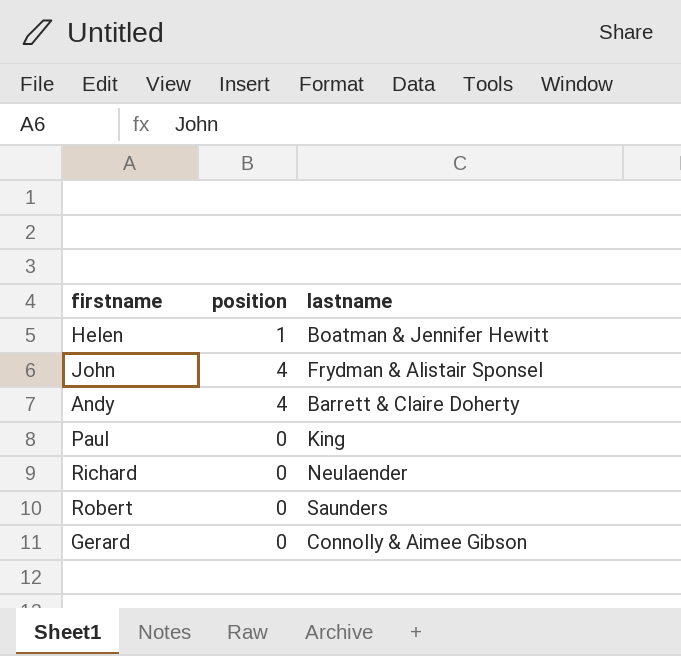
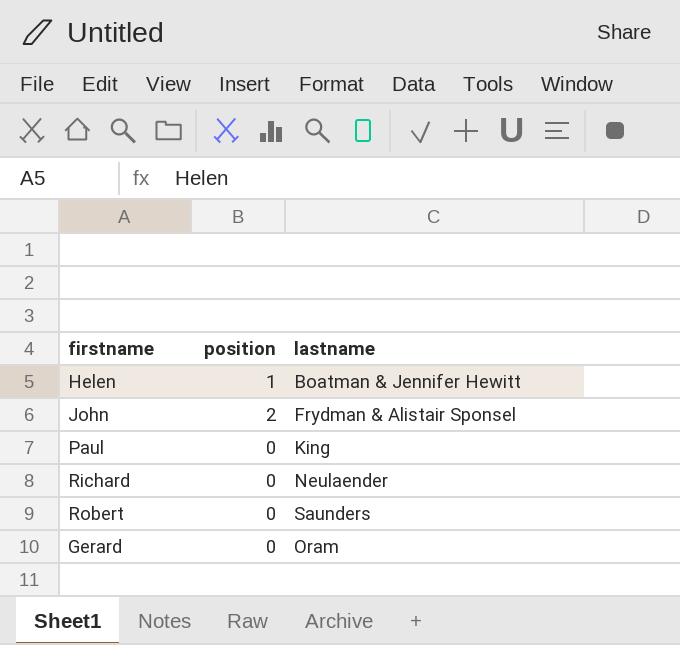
row Andy: 4 | Barrett & Claire Doherty -> none
John | position: 4 -> 2
Gerard | lastname: Connolly & Aimee Gibson -> Oram

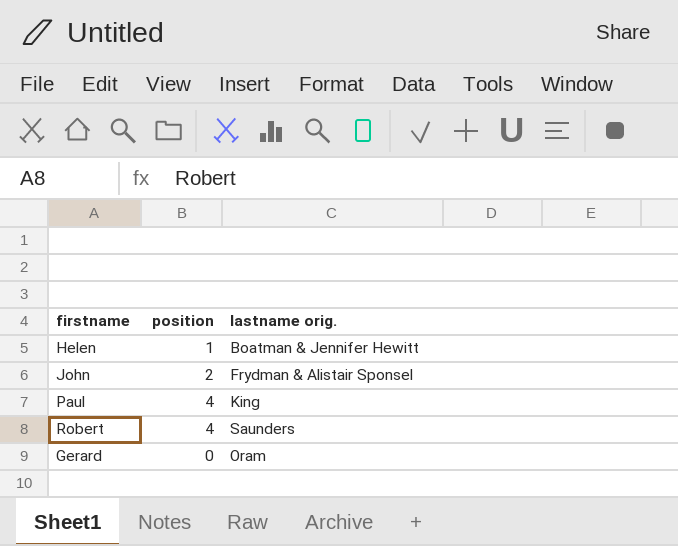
column name: lastname -> lastname orig.
row Richard: 0 | Neulaender -> none
Paul | position: 0 -> 4
Robert | position: 0 -> 4

